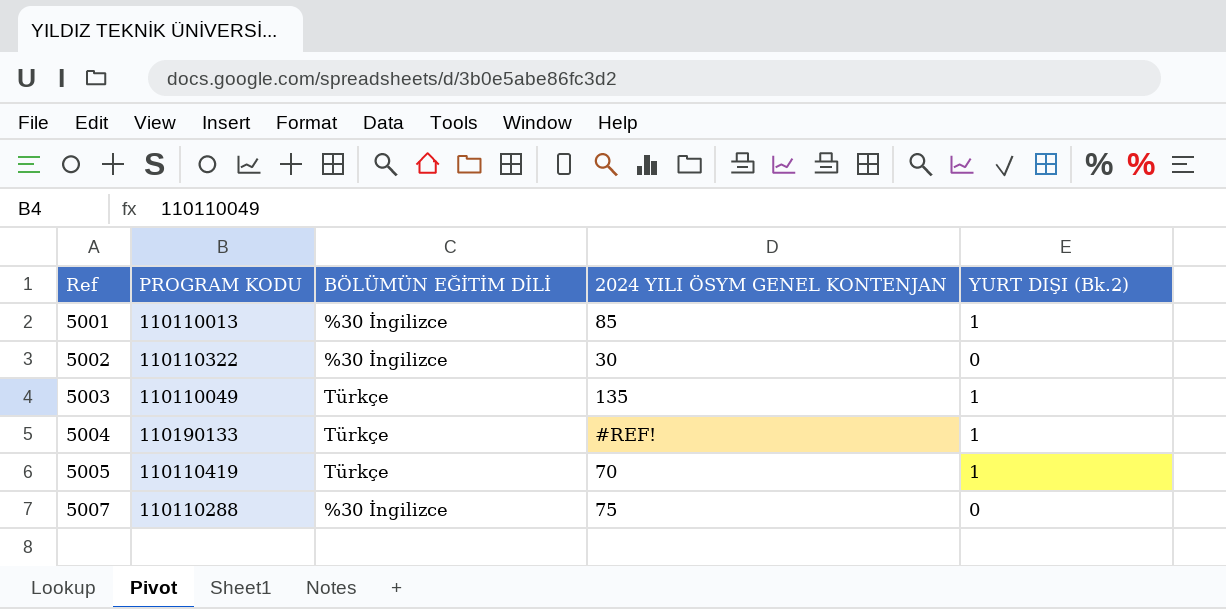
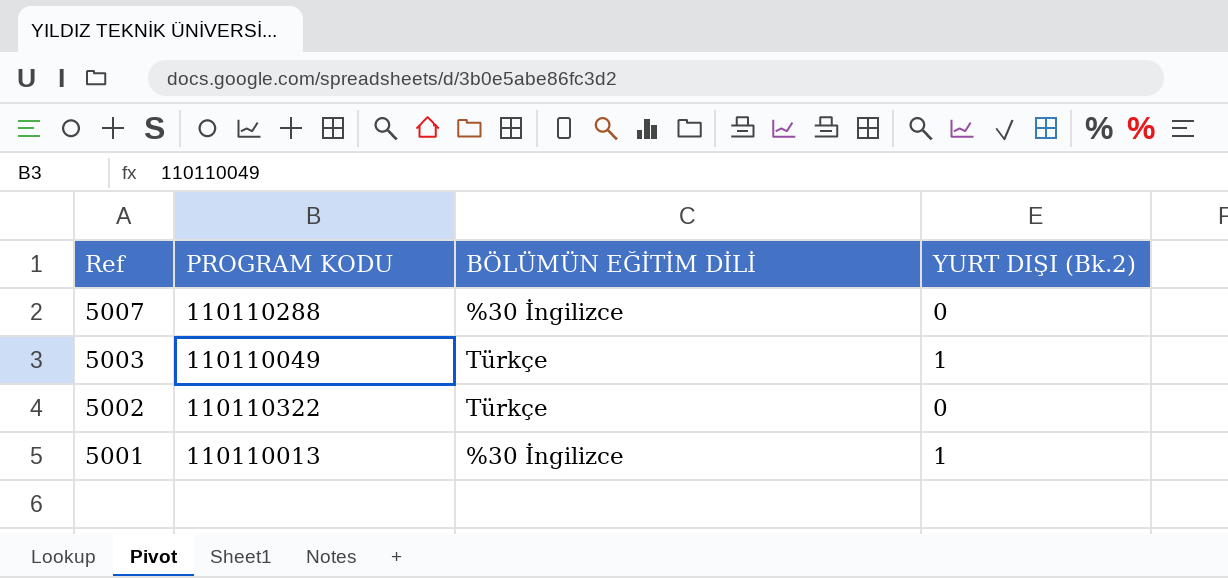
row order: Ref ascending -> Ref descending
column 2024 YILI ÖSYM GENEL KONTENJAN | position: 4 -> none
row 5004: 110190133 | Türkçe | #REF! | 1 -> none
row 5005: 110110419 | Türkçe | 70 | 1 -> none
5002 | BÖLÜMÜN EĞİTİM DİLİ: %30 İngilizce -> Türkçe

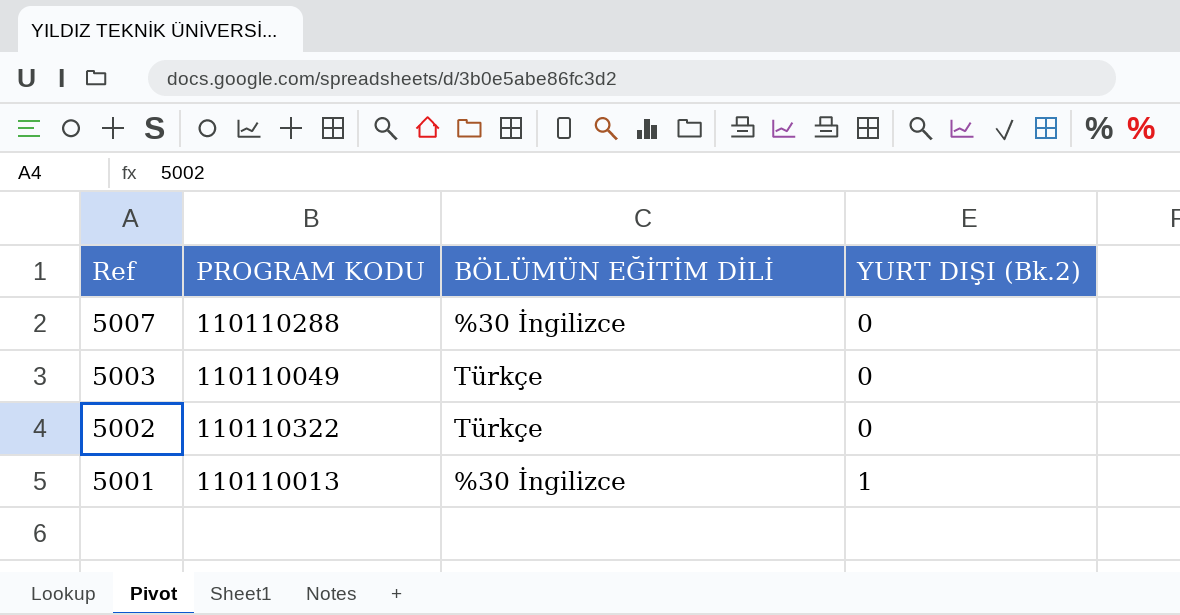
5003 | YURT DIŞI (Bk.2): 1 -> 0

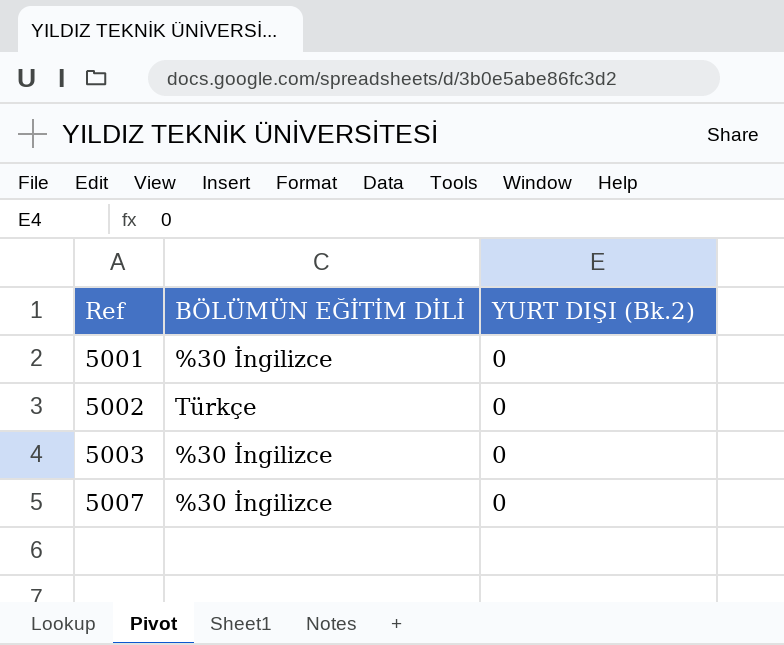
row order: Ref descending -> Ref ascending
column PROGRAM KODU | position: 2 -> none
5001 | YURT DIŞI (Bk.2): 1 -> 0
5003 | BÖLÜMÜN EĞİTİM DİLİ: Türkçe -> %30 İngilizce

